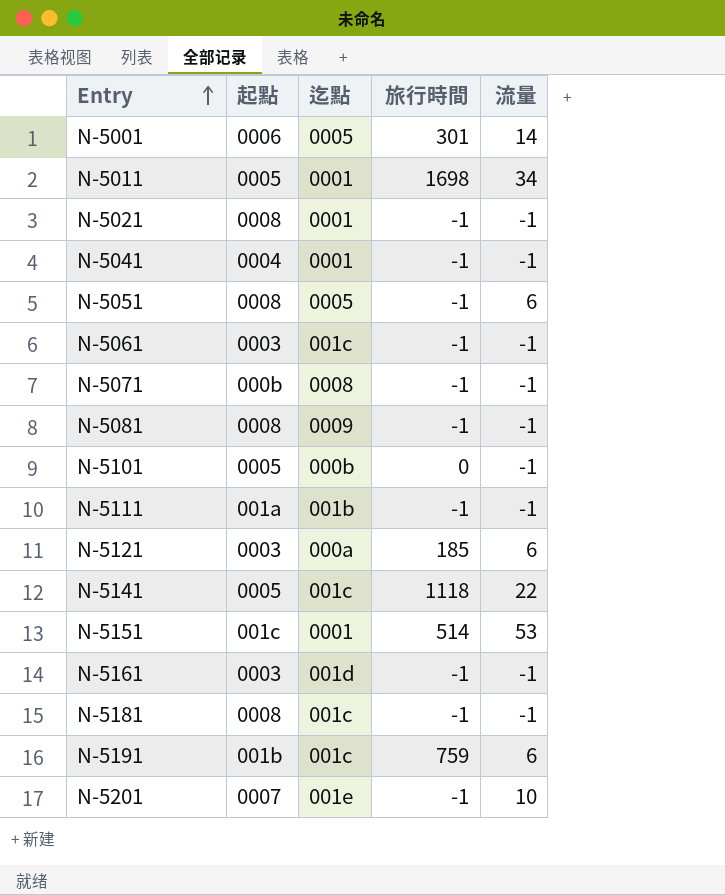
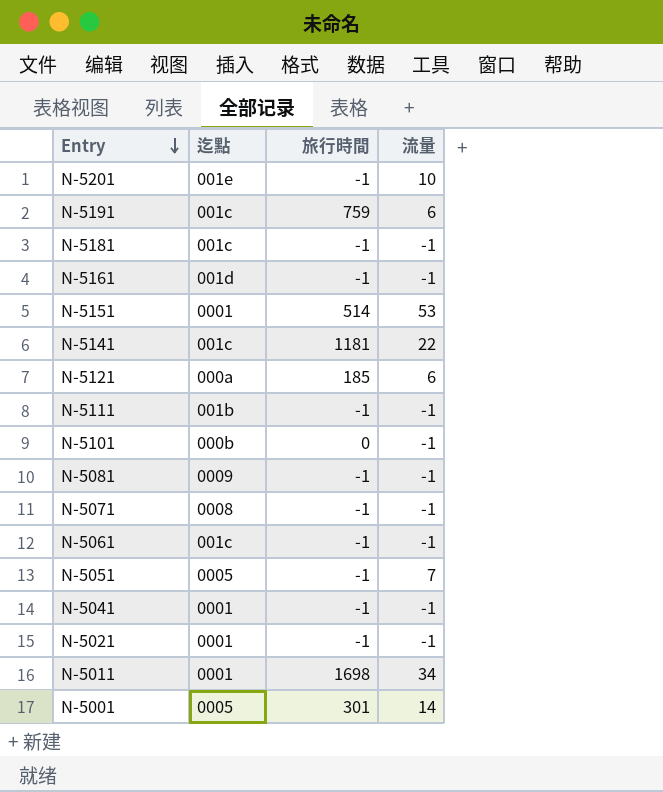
row order: Entry ascending -> Entry descending
column 起點 | position: 2 -> none
N-5141 | 旅行時間: 1118 -> 1181
N-5051 | 流量: 6 -> 7

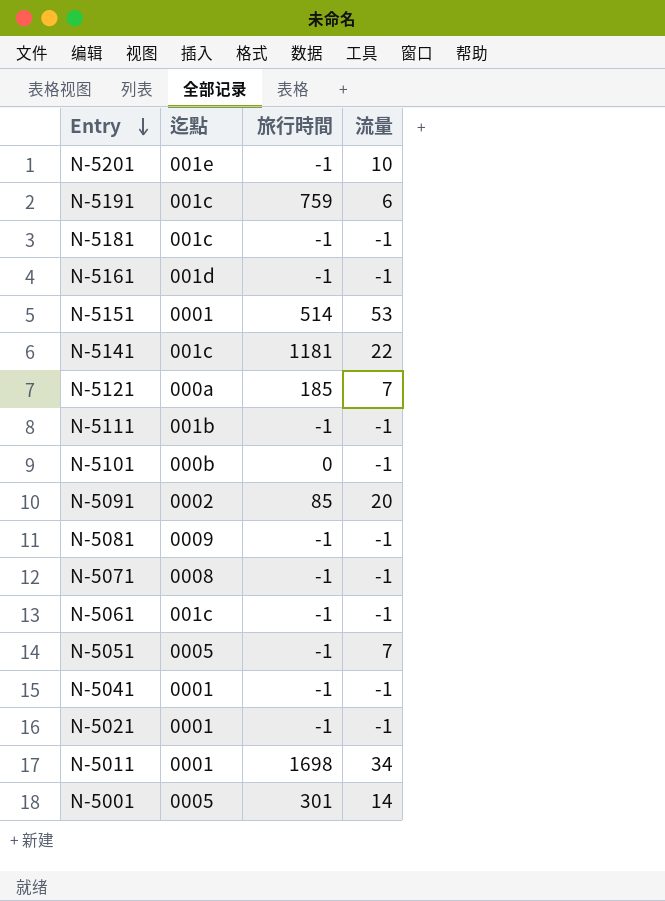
N-5121 | 流量: 6 -> 7
row N-5091: none -> 0002 | 85 | 20

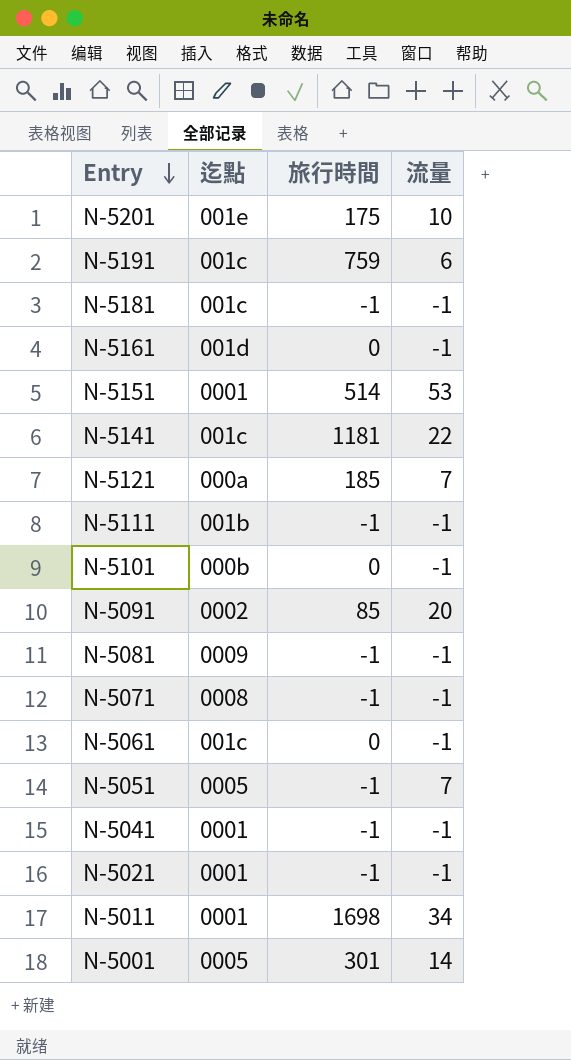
N-5201 | 旅行時間: -1 -> 175
N-5161 | 旅行時間: -1 -> 0
N-5061 | 旅行時間: -1 -> 0

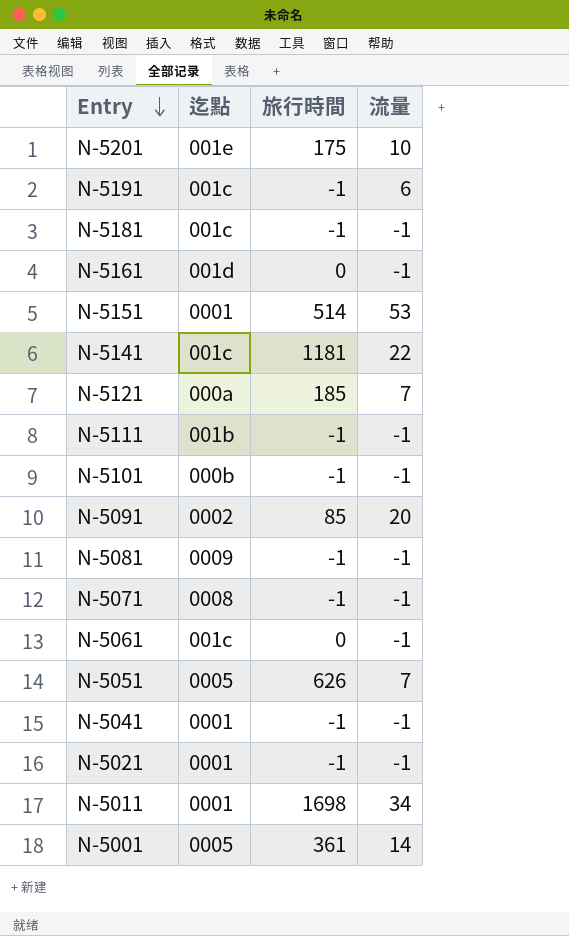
N-5191 | 旅行時間: 759 -> -1
N-5101 | 旅行時間: 0 -> -1
N-5051 | 旅行時間: -1 -> 626
N-5001 | 旅行時間: 301 -> 361

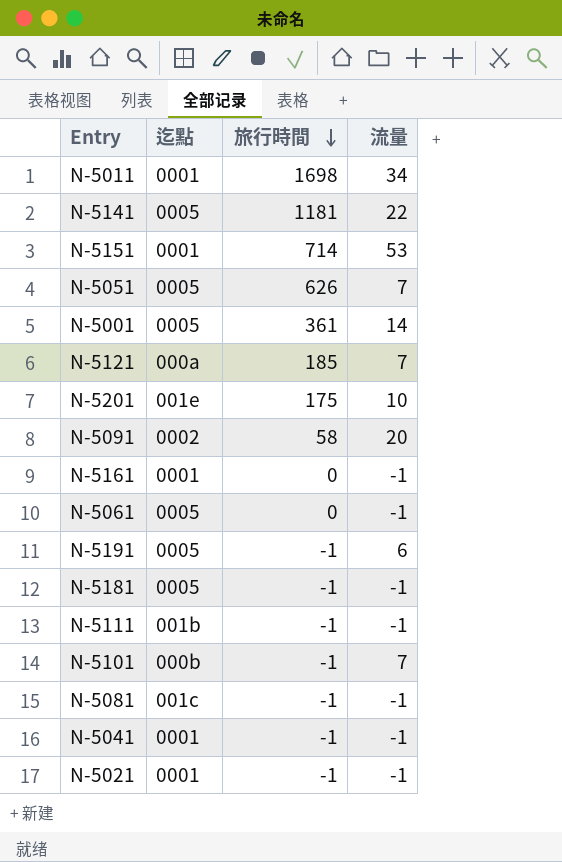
row order: Entry descending -> 旅行時間 descending
row N-5071: 0008 | -1 | -1 -> none
N-5141 | 迄點: 001c -> 0005
N-5151 | 旅行時間: 514 -> 714
N-5091 | 旅行時間: 85 -> 58
N-5161 | 迄點: 001d -> 0001
N-5061 | 迄點: 001c -> 0005
N-5191 | 迄點: 001c -> 0005
N-5181 | 迄點: 001c -> 0005
N-5101 | 流量: -1 -> 7
N-5081 | 迄點: 0009 -> 001c

